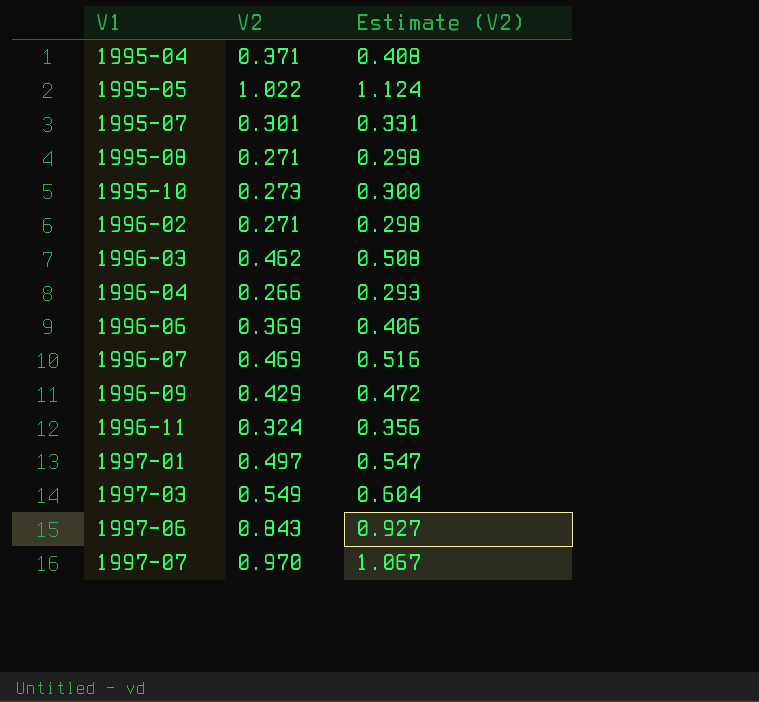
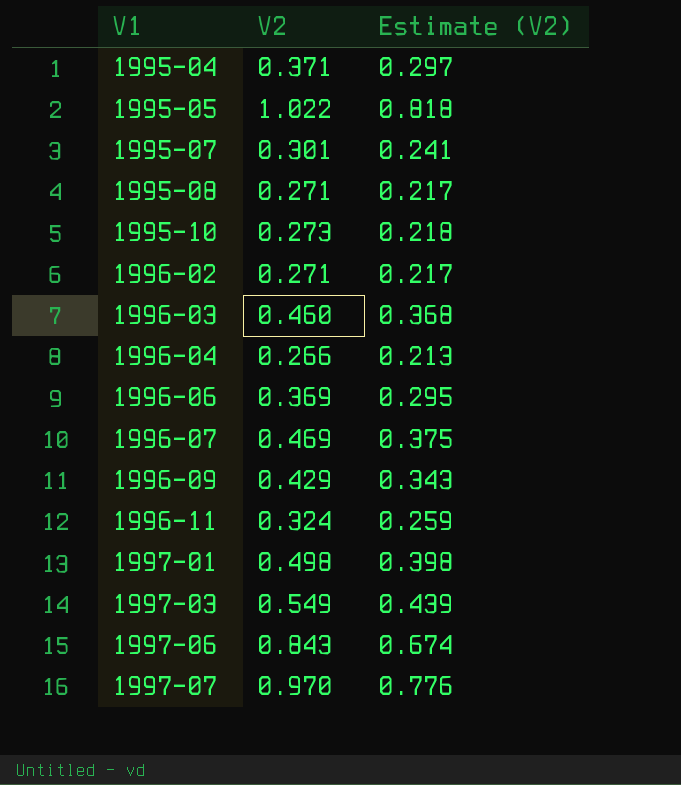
column Estimate (V2) | formula: [V2] * 1.1 -> [V2] * 0.8
1996-03 | V2: 0.462 -> 0.460
1997-01 | V2: 0.497 -> 0.498

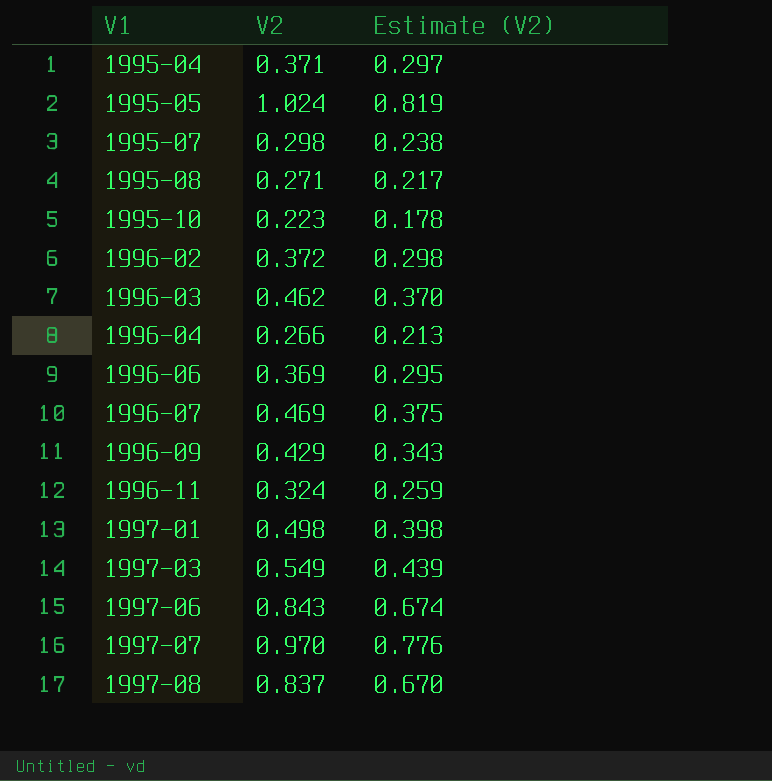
1995-05 | V2: 1.022 -> 1.024
1995-05 | Estimate (V2): 0.818 -> 0.819
1995-07 | V2: 0.301 -> 0.298
1995-07 | Estimate (V2): 0.241 -> 0.238
1995-10 | V2: 0.273 -> 0.223
1995-10 | Estimate (V2): 0.218 -> 0.178
1996-02 | V2: 0.271 -> 0.372
1996-02 | Estimate (V2): 0.217 -> 0.298
1996-03 | V2: 0.460 -> 0.462
1996-03 | Estimate (V2): 0.368 -> 0.370
row 1997-08: none -> 0.837 | 0.670

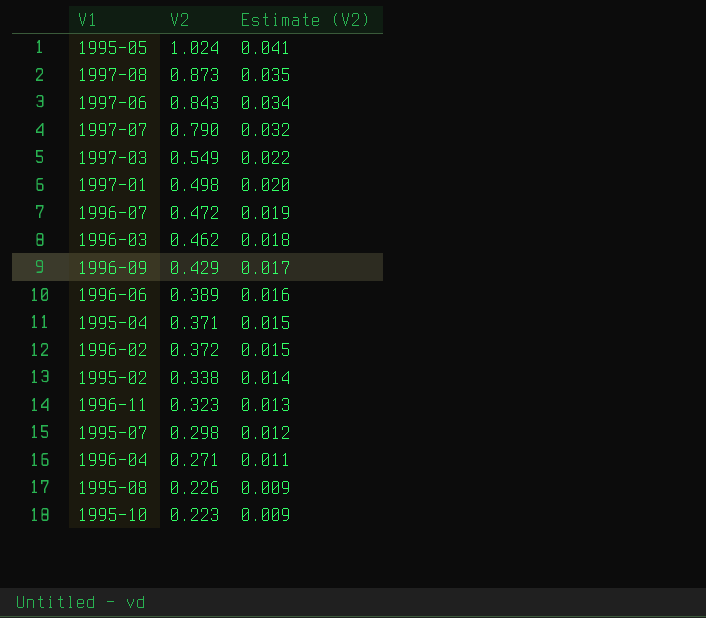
row order: V1 ascending -> Estimate (V2) descending
column Estimate (V2) | formula: [V2] * 0.8 -> [V2] * 0.04
1997-08 | V2: 0.837 -> 0.873
1997-07 | V2: 0.970 -> 0.790
1996-07 | V2: 0.469 -> 0.472
1996-06 | V2: 0.369 -> 0.389
row 1995-02: none -> 0.338 | 0.014
1996-11 | V2: 0.324 -> 0.323
1996-04 | V2: 0.266 -> 0.271
1995-08 | V2: 0.271 -> 0.226

